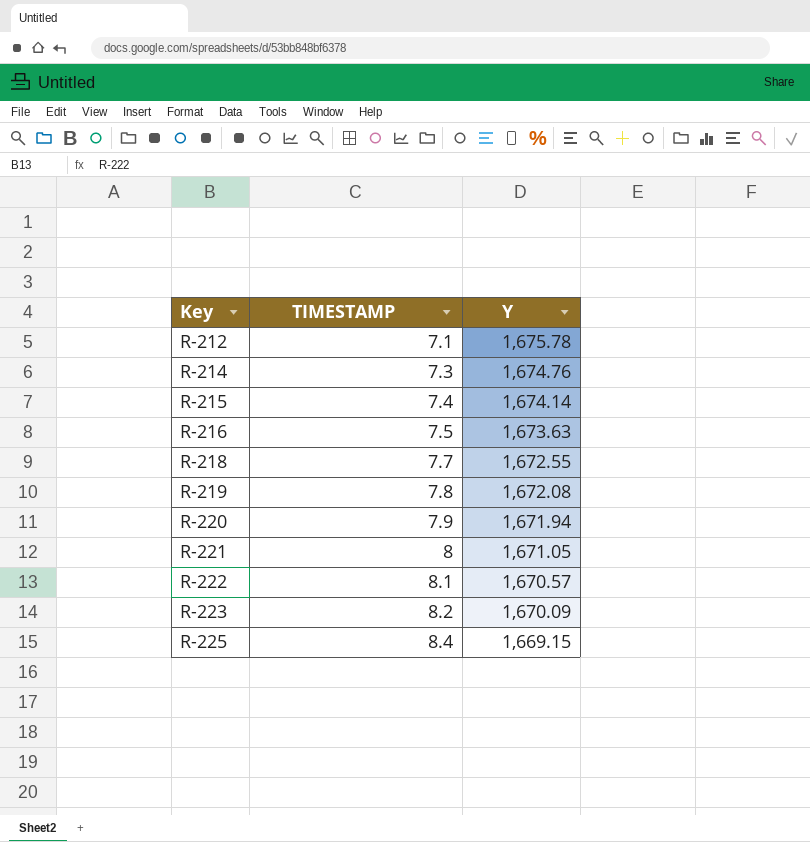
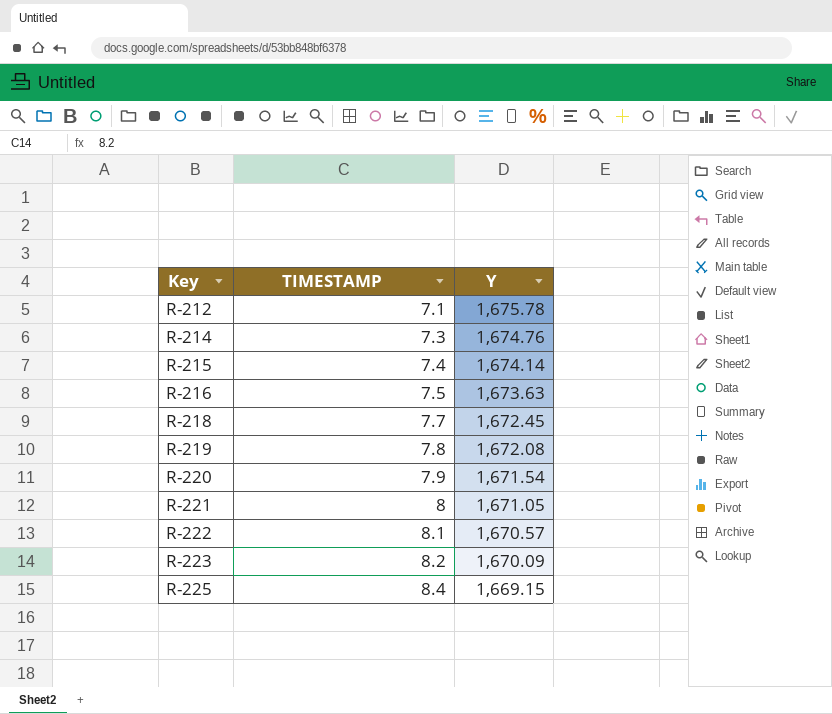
R-218 | Y: 1,672.55 -> 1,672.45
R-220 | Y: 1,671.94 -> 1,671.54

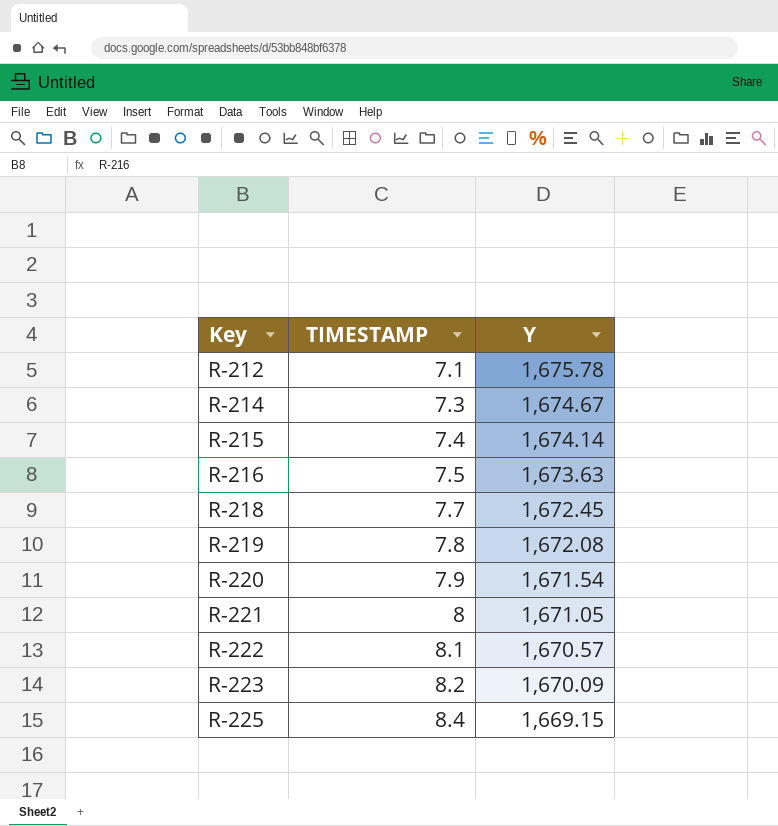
R-214 | Y: 1,674.76 -> 1,674.67

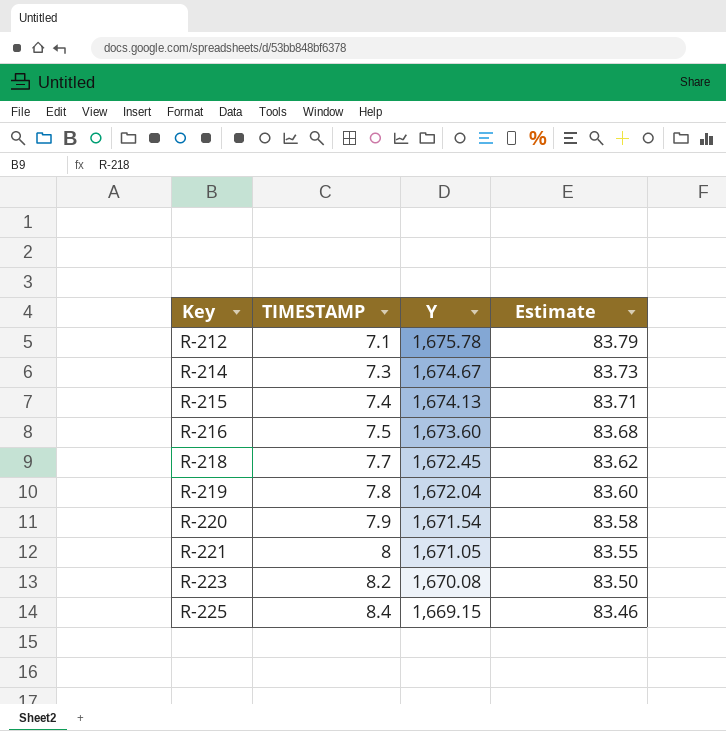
column Estimate | formula: none -> [Y] * 0.05
row R-222: 8.1 | 1,670.57 -> none
R-215 | Y: 1,674.14 -> 1,674.13
R-216 | Y: 1,673.63 -> 1,673.60
R-219 | Y: 1,672.08 -> 1,672.04
R-223 | Y: 1,670.09 -> 1,670.08

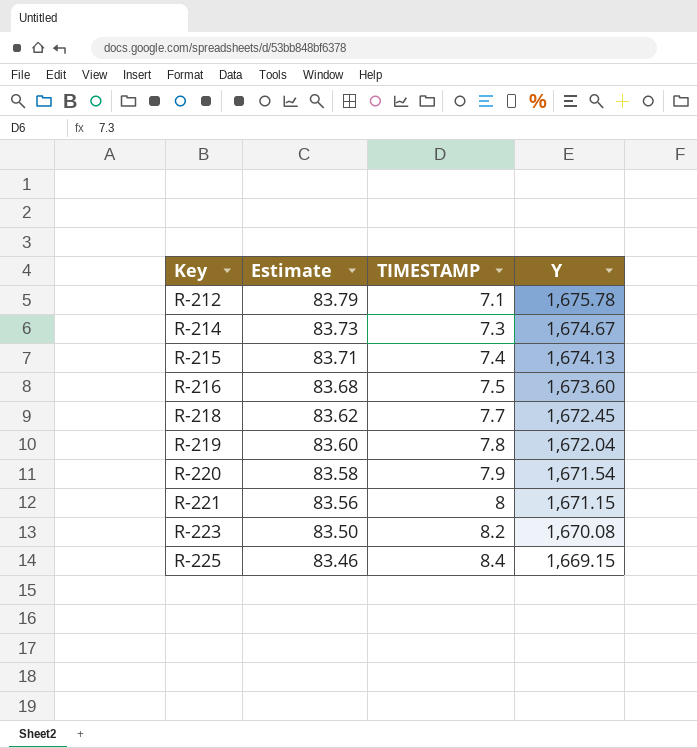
column Estimate | position: 4 -> 2
R-221 | Estimate: 83.55 -> 83.56
R-221 | Y: 1,671.05 -> 1,671.15

